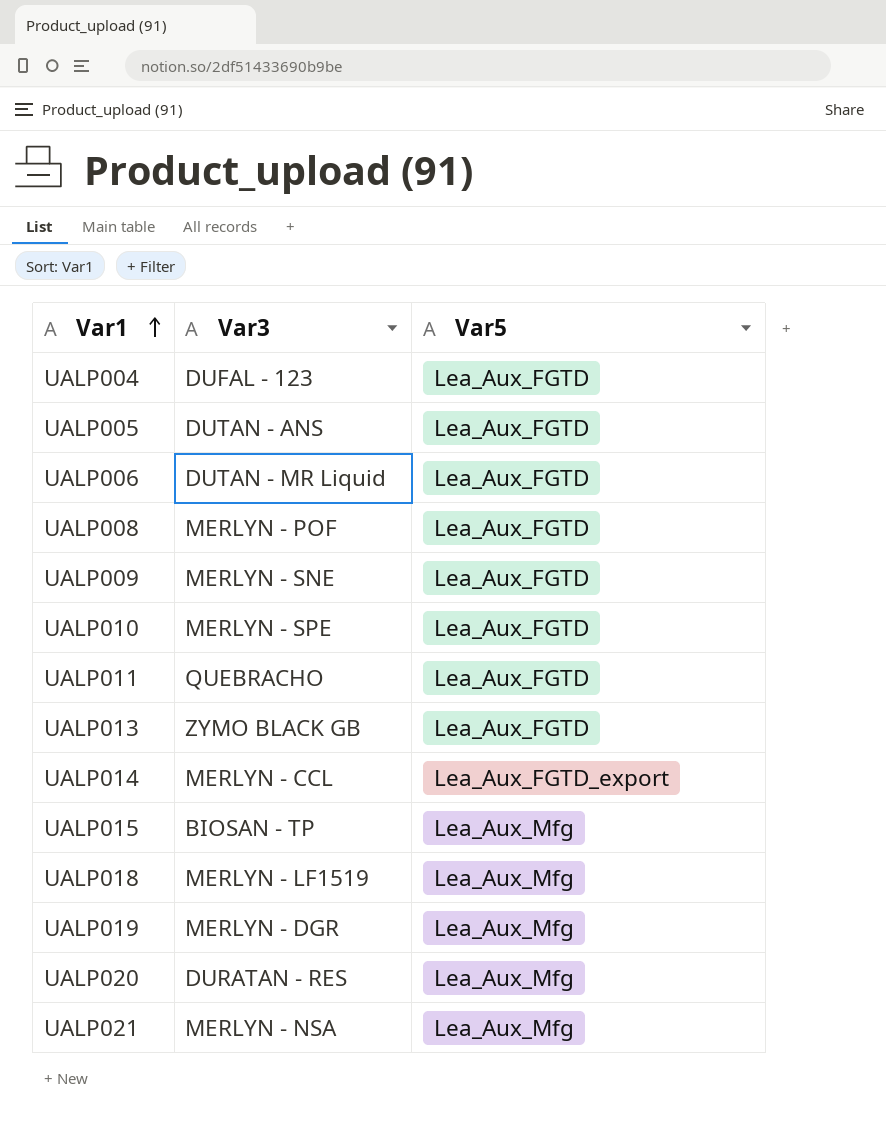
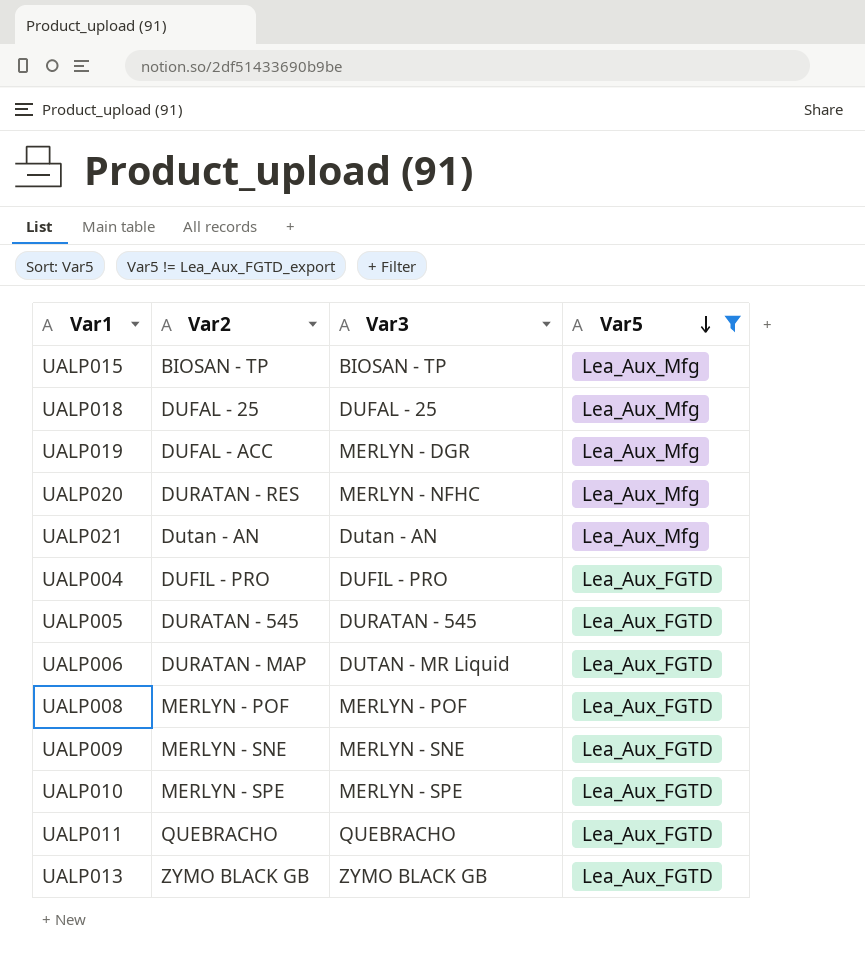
filter: none -> Var5 != Lea_Aux_FGTD_export
row order: Var1 ascending -> Var5 descending
column Var2 | position: none -> 2
UALP018 | Var3: MERLYN - LF1519 -> DUFAL - 25
UALP020 | Var3: DURATAN - RES -> MERLYN - NFHC
UALP021 | Var3: MERLYN - NSA -> Dutan - AN
UALP004 | Var3: DUFAL - 123 -> DUFIL - PRO
UALP005 | Var3: DUTAN - ANS -> DURATAN - 545

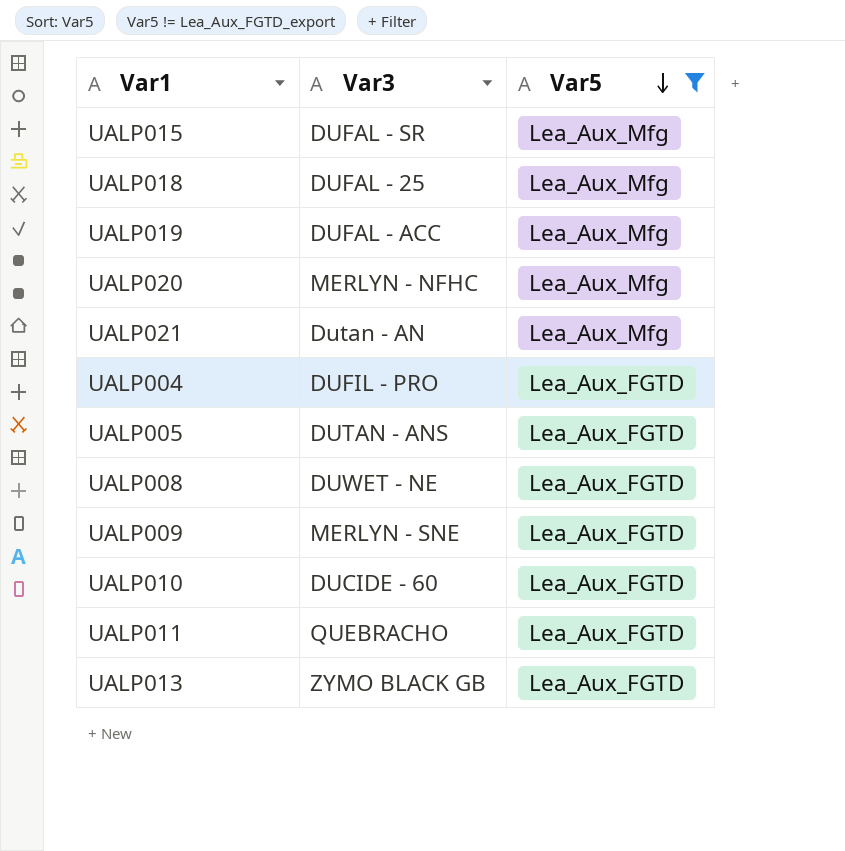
column Var2 | position: 2 -> none
row UALP006: DURATAN - MAP | DUTAN - MR Liquid | Lea_Aux_FGTD -> none
UALP015 | Var3: BIOSAN - TP -> DUFAL - SR
UALP019 | Var3: MERLYN - DGR -> DUFAL - ACC
UALP005 | Var3: DURATAN - 545 -> DUTAN - ANS
UALP008 | Var3: MERLYN - POF -> DUWET - NE
UALP010 | Var3: MERLYN - SPE -> DUCIDE - 60

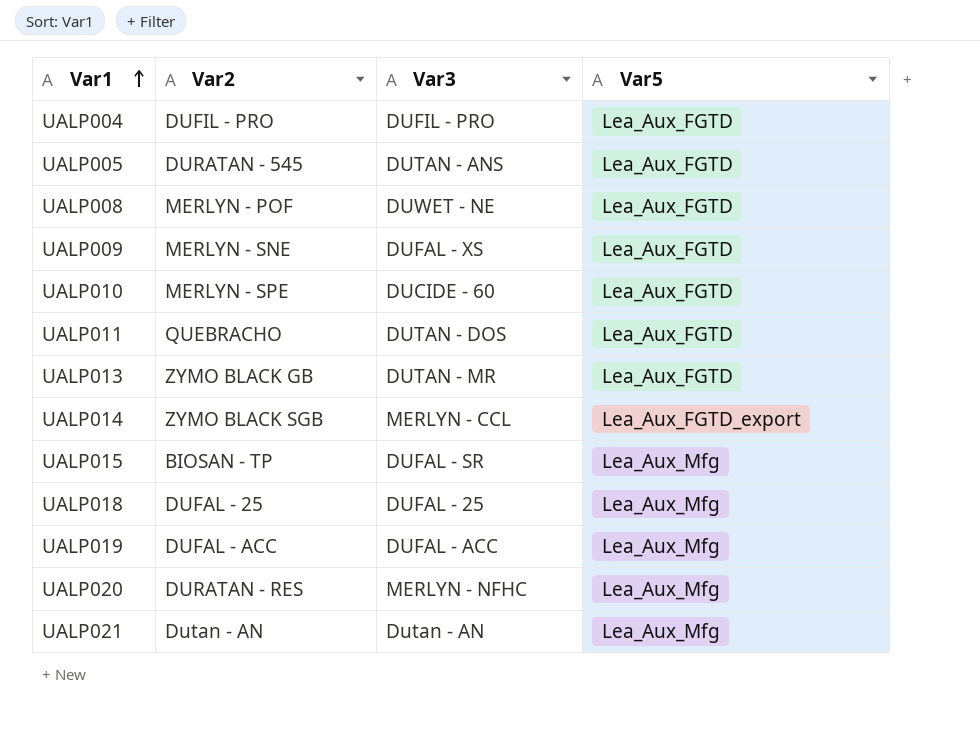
filter: Var5 != Lea_Aux_FGTD_export -> none
row order: Var5 descending -> Var1 ascending
column Var2 | position: none -> 2
UALP009 | Var3: MERLYN - SNE -> DUFAL - XS
UALP011 | Var3: QUEBRACHO -> DUTAN - DOS
UALP013 | Var3: ZYMO BLACK GB -> DUTAN - MR

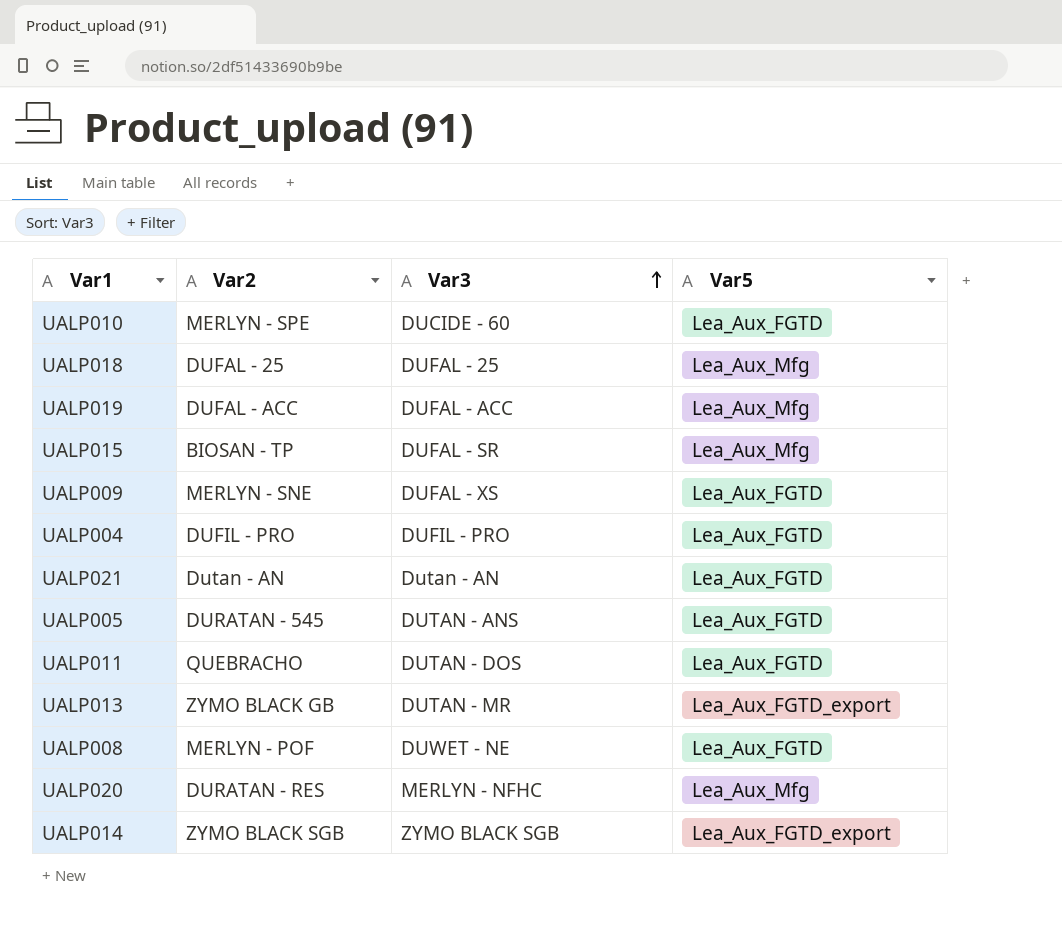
row order: Var1 ascending -> Var3 ascending
UALP021 | Var5: Lea_Aux_Mfg -> Lea_Aux_FGTD
UALP013 | Var5: Lea_Aux_FGTD -> Lea_Aux_FGTD_export
UALP014 | Var3: MERLYN - CCL -> ZYMO BLACK SGB

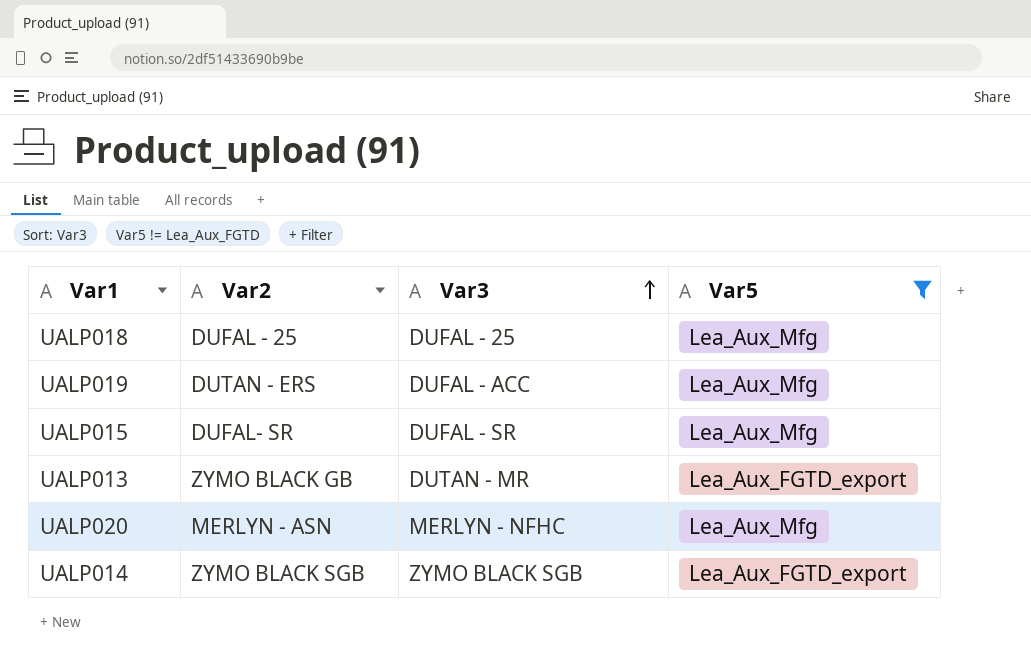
filter: none -> Var5 != Lea_Aux_FGTD
UALP019 | Var2: DUFAL - ACC -> DUTAN - ERS
UALP015 | Var2: BIOSAN - TP -> DUFAL- SR
UALP020 | Var2: DURATAN - RES -> MERLYN - ASN

